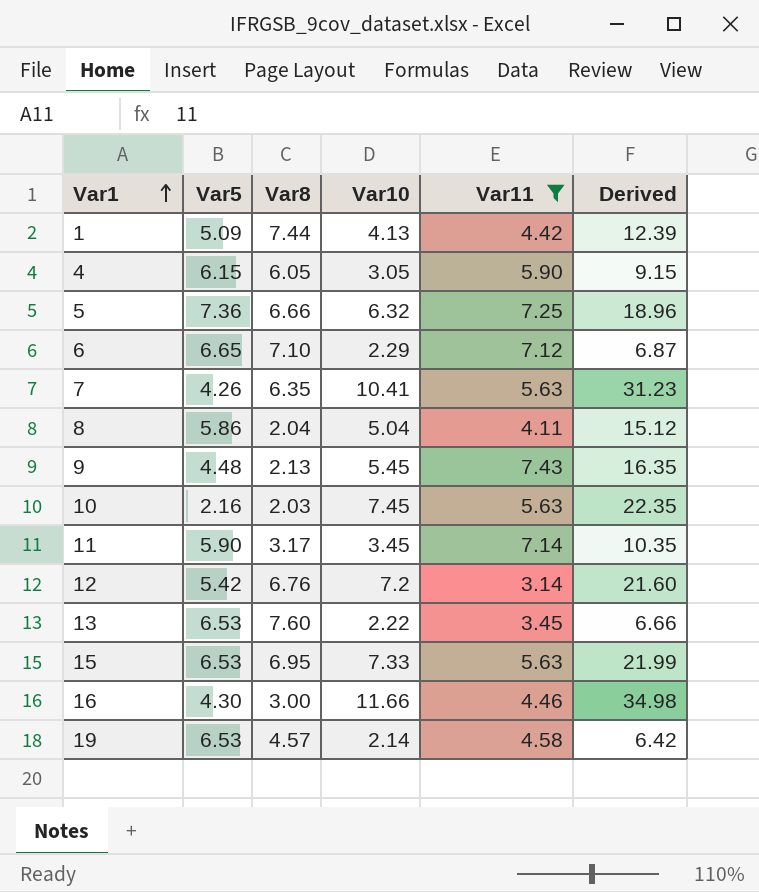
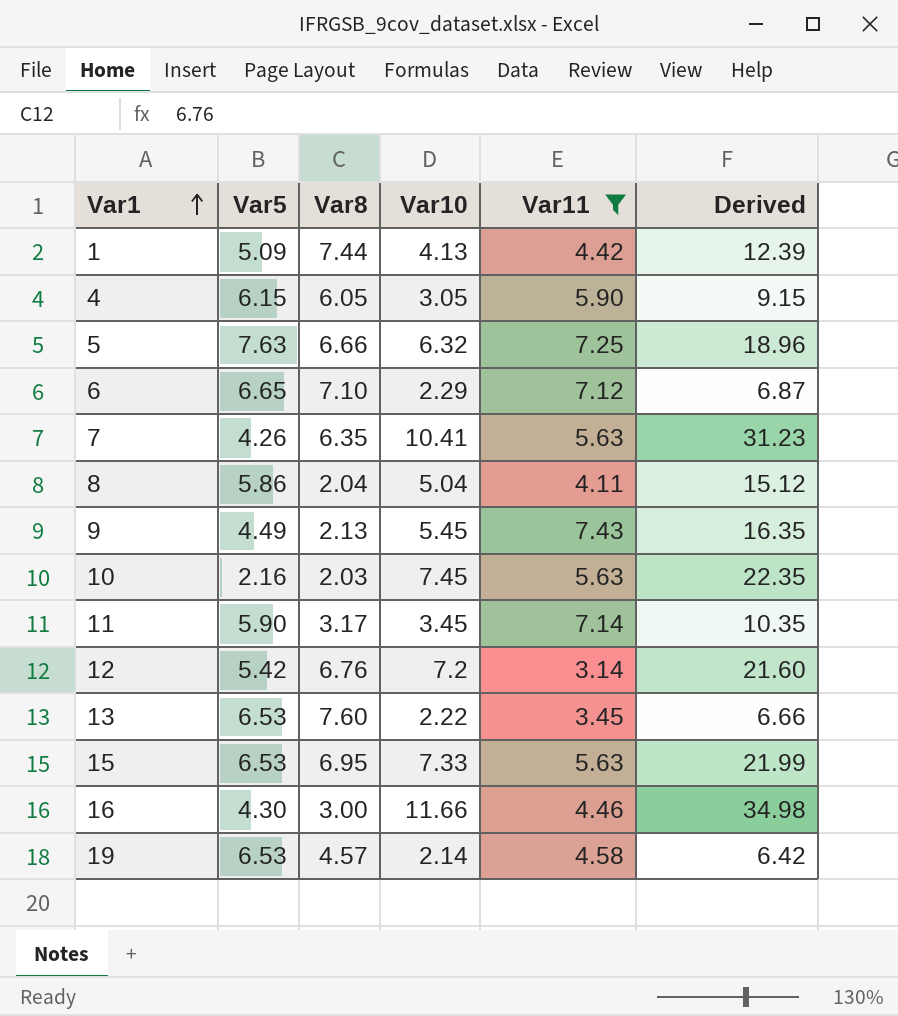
5 | Var5: 7.36 -> 7.63
9 | Var5: 4.48 -> 4.49

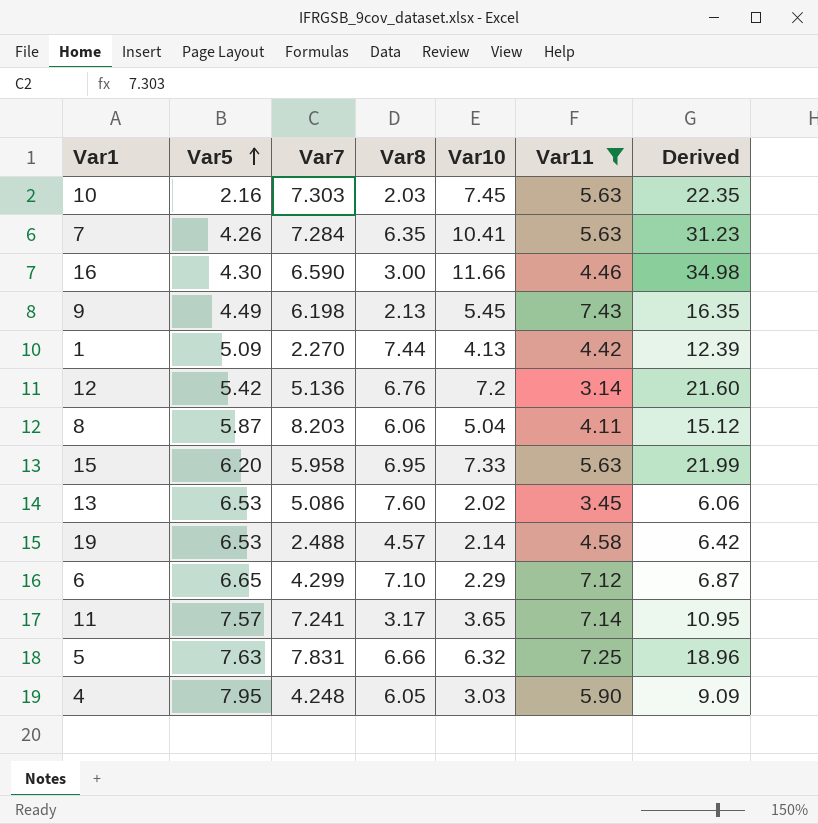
row order: Var1 ascending -> Var5 ascending
column Var7 | position: none -> 3
8 | Var5: 5.86 -> 5.87
8 | Var8: 2.04 -> 6.06
15 | Var5: 6.53 -> 6.20
13 | Var10: 2.22 -> 2.02
13 | Derived: 6.66 -> 6.06
11 | Var5: 5.90 -> 7.57
11 | Var10: 3.45 -> 3.65
11 | Derived: 10.35 -> 10.95
4 | Var5: 6.15 -> 7.95
4 | Var10: 3.05 -> 3.03
4 | Derived: 9.15 -> 9.09

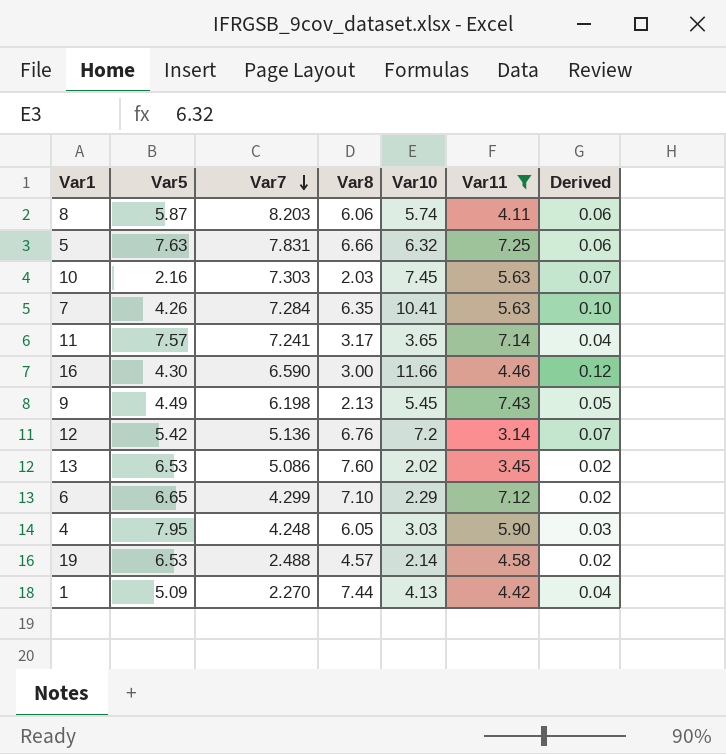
row order: Var5 ascending -> Var7 descending
column Derived | formula: [Var10] * 3 -> [Var10] * 0.01
row 15: 6.20 | 5.958 | 6.95 | 7.33 | 5.63 | 21.99 -> none
8 | Var10: 5.04 -> 5.74

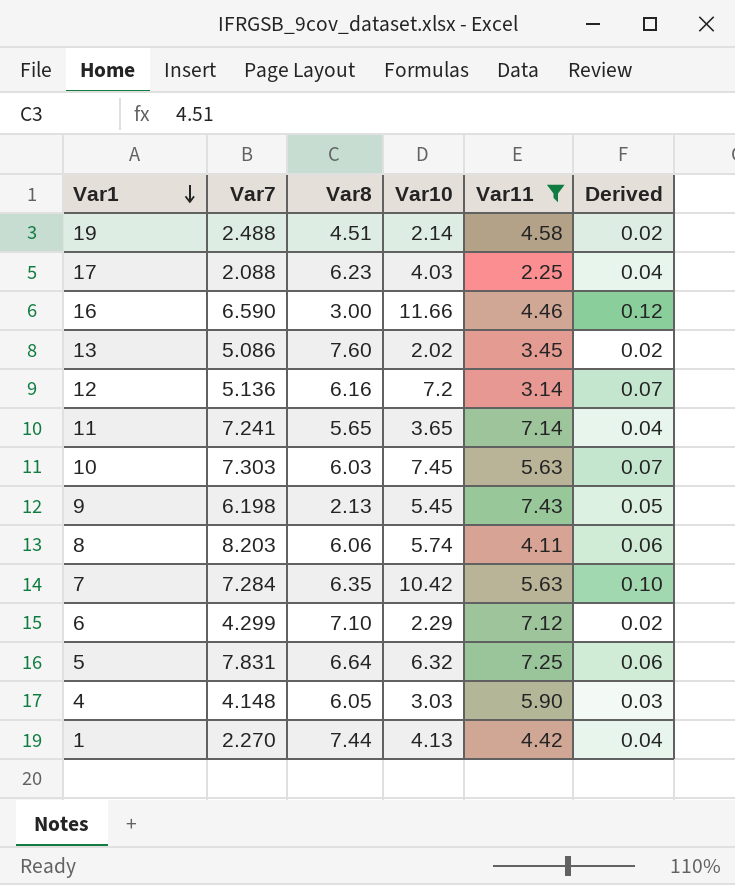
row order: Var7 descending -> Var1 descending
column Var5 | position: 2 -> none
19 | Var8: 4.57 -> 4.51
row 17: none -> 2.088 | 6.23 | 4.03 | 2.25 | 0.04
12 | Var8: 6.76 -> 6.16
11 | Var8: 3.17 -> 5.65
10 | Var8: 2.03 -> 6.03
7 | Var10: 10.41 -> 10.42
5 | Var8: 6.66 -> 6.64
4 | Var7: 4.248 -> 4.148

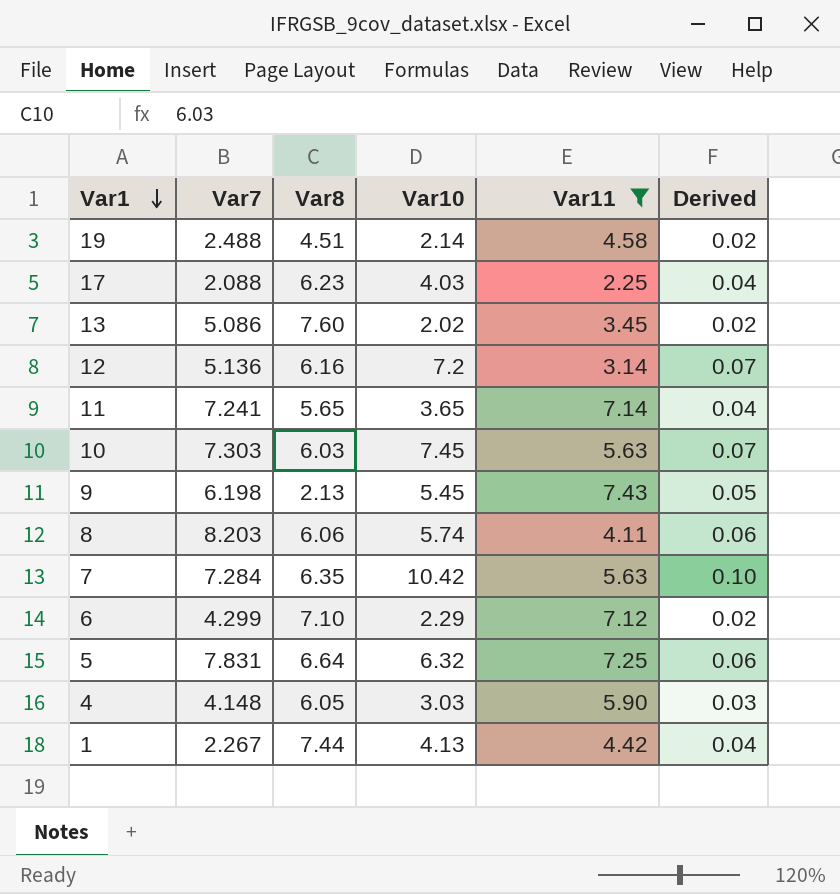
row 16: 6.590 | 3.00 | 11.66 | 4.46 | 0.12 -> none
1 | Var7: 2.270 -> 2.267

